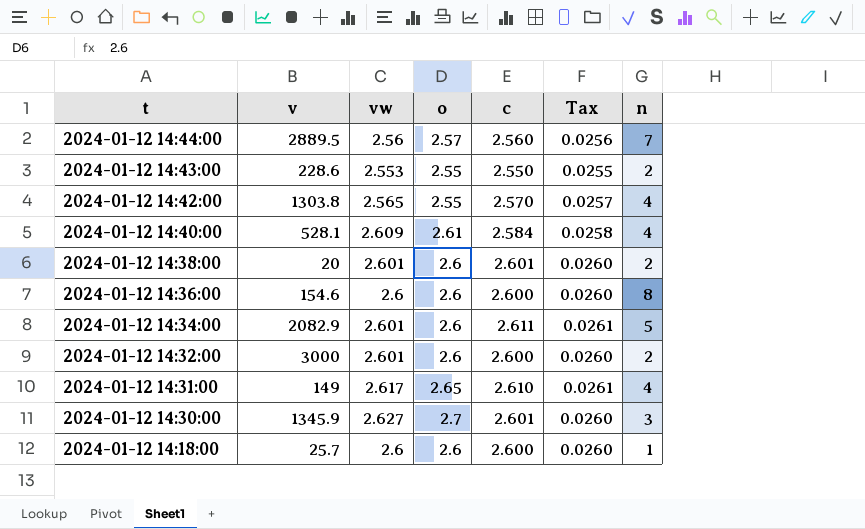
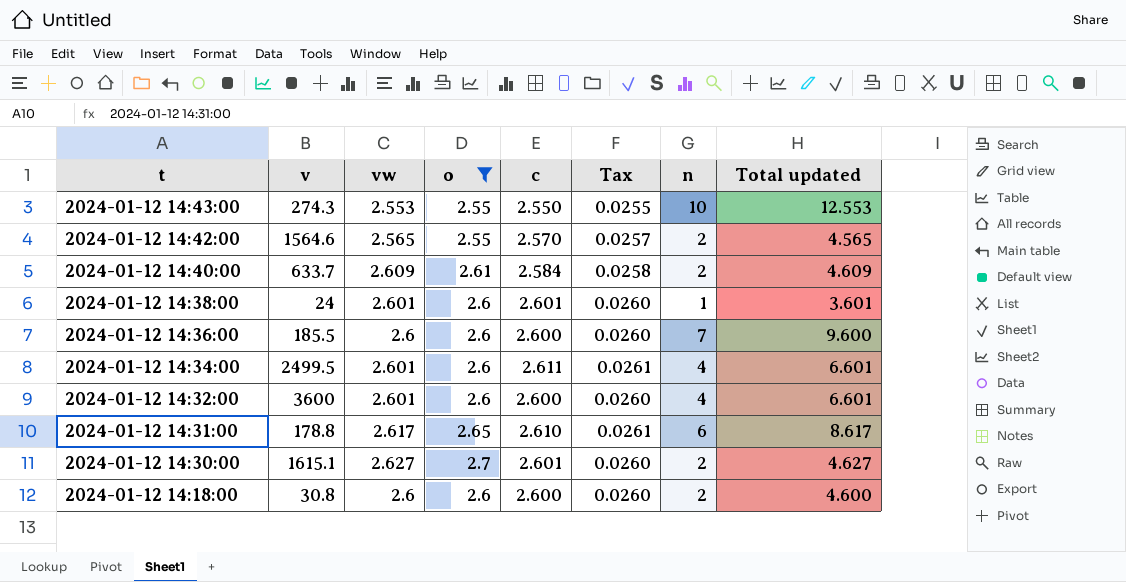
filter: none -> o != 2.57
column Total updated | formula: none -> [vw] + [n]
2024-01-12 14:43:00 | v: 228.6 -> 274.3
2024-01-12 14:43:00 | n: 2 -> 10
2024-01-12 14:42:00 | v: 1303.8 -> 1564.6
2024-01-12 14:42:00 | n: 4 -> 2
2024-01-12 14:40:00 | v: 528.1 -> 633.7
2024-01-12 14:40:00 | n: 4 -> 2
2024-01-12 14:38:00 | v: 20 -> 24
2024-01-12 14:38:00 | n: 2 -> 1
2024-01-12 14:36:00 | v: 154.6 -> 185.5
2024-01-12 14:36:00 | n: 8 -> 7
2024-01-12 14:34:00 | v: 2082.9 -> 2499.5
2024-01-12 14:34:00 | n: 5 -> 4
2024-01-12 14:32:00 | v: 3000 -> 3600
2024-01-12 14:32:00 | n: 2 -> 4
2024-01-12 14:31:00 | v: 149 -> 178.8
2024-01-12 14:31:00 | n: 4 -> 6
2024-01-12 14:30:00 | v: 1345.9 -> 1615.1
2024-01-12 14:30:00 | n: 3 -> 2
2024-01-12 14:18:00 | v: 25.7 -> 30.8
2024-01-12 14:18:00 | n: 1 -> 2

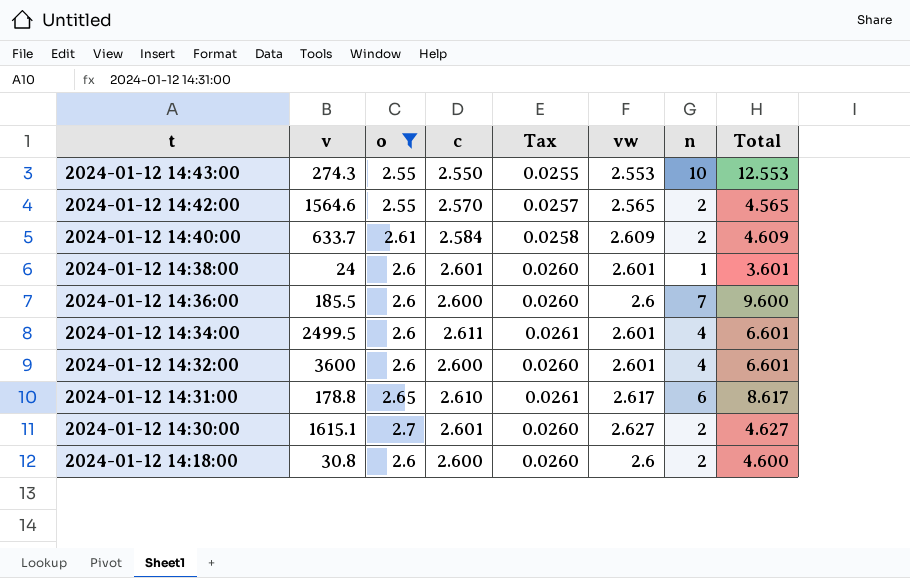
column vw | position: 3 -> 6
column name: Total updated -> Total

